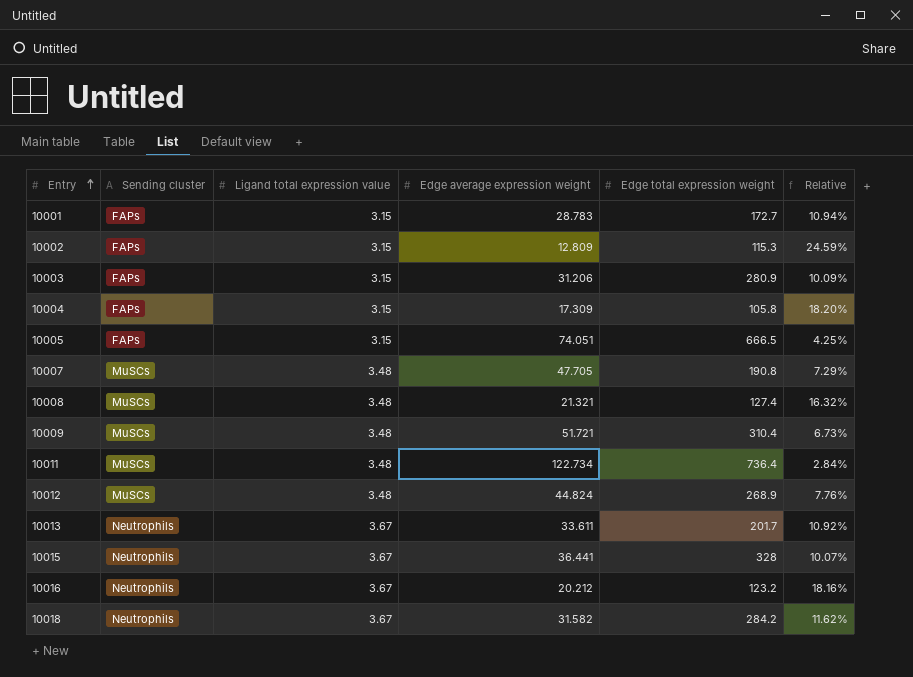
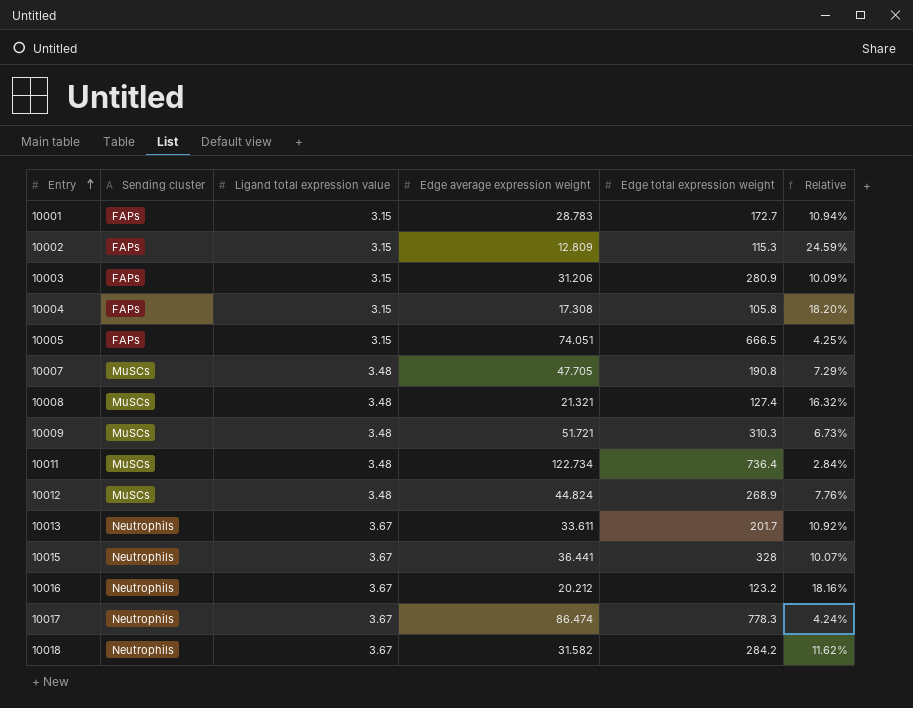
10004 | Edge average expression weight: 17.309 -> 17.308
10009 | Edge total expression weight: 310.4 -> 310.3
row 10017: none -> Neutrophils | 3.67 | 86.474 | 778.3 | 4.24%

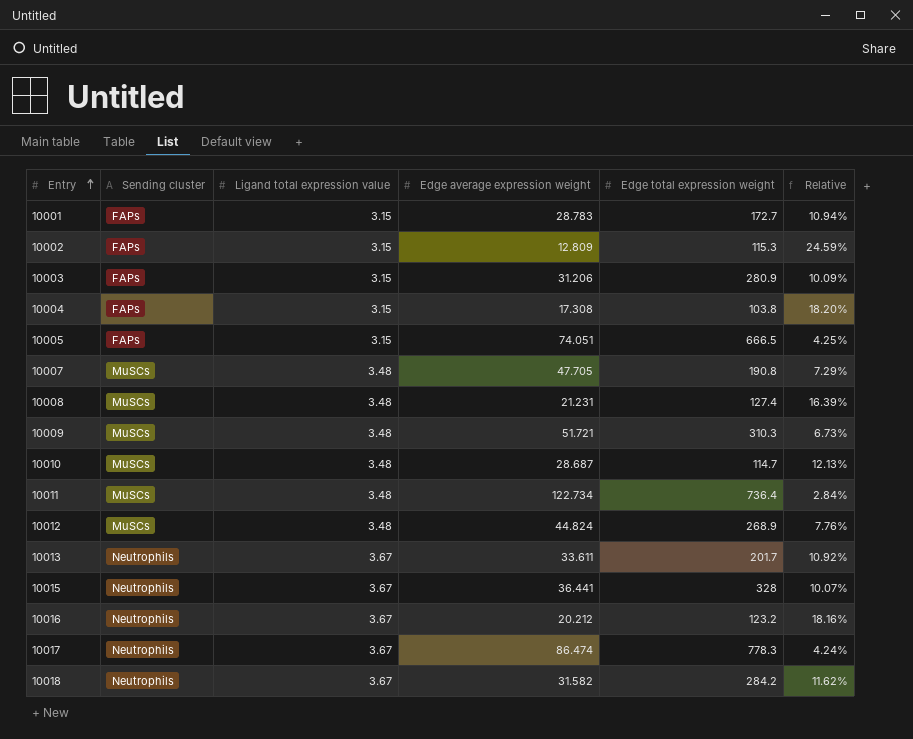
10004 | Edge total expression weight: 105.8 -> 103.8
10008 | Edge average expression weight: 21.321 -> 21.231
10008 | Relative: 16.32% -> 16.39%
row 10010: none -> MuSCs | 3.48 | 28.687 | 114.7 | 12.13%

